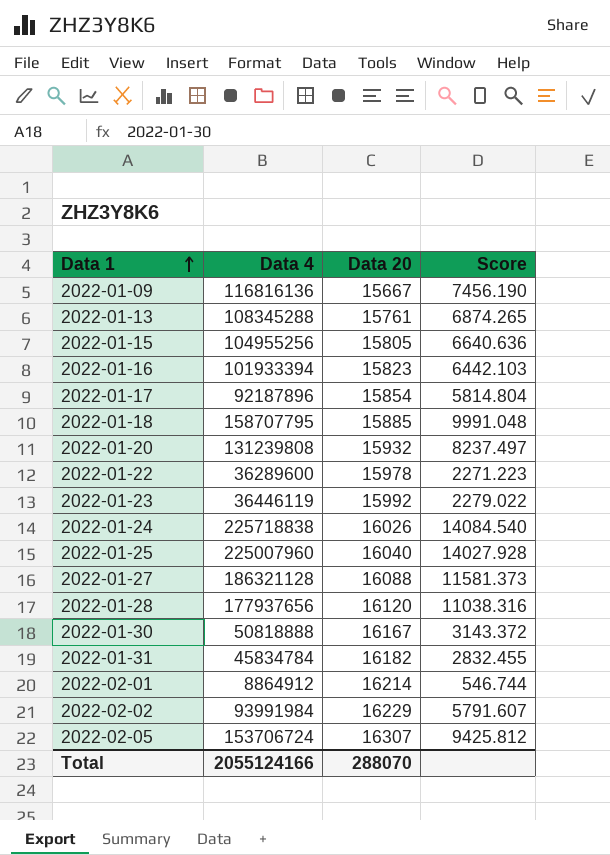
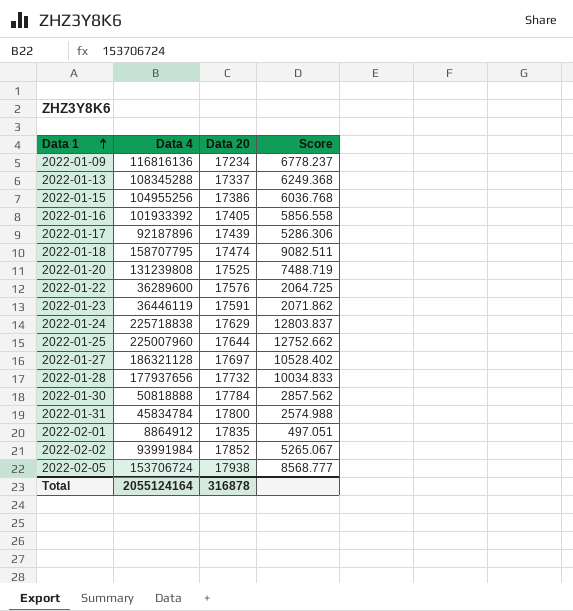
2022-01-09 | Data 20: 15667 -> 17234
2022-01-09 | Score: 7456.190 -> 6778.237
2022-01-13 | Data 20: 15761 -> 17337
2022-01-13 | Score: 6874.265 -> 6249.368
2022-01-15 | Data 20: 15805 -> 17386
2022-01-15 | Score: 6640.636 -> 6036.768
2022-01-16 | Data 4: 101933394 -> 101933392
2022-01-16 | Data 20: 15823 -> 17405
2022-01-16 | Score: 6442.103 -> 5856.558
2022-01-17 | Data 20: 15854 -> 17439
2022-01-17 | Score: 5814.804 -> 5286.306
2022-01-18 | Data 20: 15885 -> 17474
2022-01-18 | Score: 9991.048 -> 9082.511
2022-01-20 | Data 20: 15932 -> 17525
2022-01-20 | Score: 8237.497 -> 7488.719
2022-01-22 | Data 20: 15978 -> 17576
2022-01-22 | Score: 2271.223 -> 2064.725
2022-01-23 | Data 20: 15992 -> 17591
2022-01-23 | Score: 2279.022 -> 2071.862
2022-01-24 | Data 20: 16026 -> 17629
2022-01-24 | Score: 14084.540 -> 12803.837
2022-01-25 | Data 20: 16040 -> 17644
2022-01-25 | Score: 14027.928 -> 12752.662
2022-01-27 | Data 20: 16088 -> 17697
2022-01-27 | Score: 11581.373 -> 10528.402
2022-01-28 | Data 20: 16120 -> 17732
2022-01-28 | Score: 11038.316 -> 10034.833
2022-01-30 | Data 20: 16167 -> 17784
2022-01-30 | Score: 3143.372 -> 2857.562
2022-01-31 | Data 20: 16182 -> 17800
2022-01-31 | Score: 2832.455 -> 2574.988
2022-02-01 | Data 20: 16214 -> 17835
2022-02-01 | Score: 546.744 -> 497.051
2022-02-02 | Data 20: 16229 -> 17852
2022-02-02 | Score: 5791.607 -> 5265.067
2022-02-05 | Data 20: 16307 -> 17938
2022-02-05 | Score: 9425.812 -> 8568.777
Total | Data 4: 2055124166 -> 2055124164
Total | Data 20: 288070 -> 316878

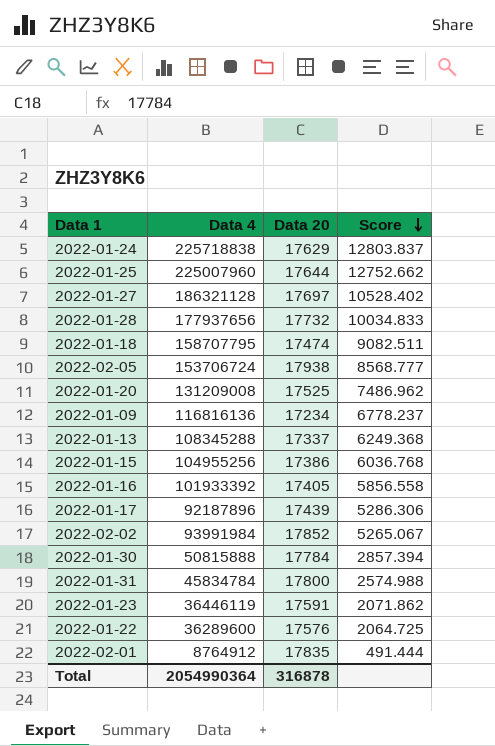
row order: Data 1 ascending -> Score descending
2022-01-20 | Data 4: 131239808 -> 131209008
2022-01-20 | Score: 7488.719 -> 7486.962
2022-01-30 | Data 4: 50818888 -> 50815888
2022-01-30 | Score: 2857.562 -> 2857.394
2022-02-01 | Data 4: 8864912 -> 8764912
2022-02-01 | Score: 497.051 -> 491.444
Total | Data 4: 2055124164 -> 2054990364

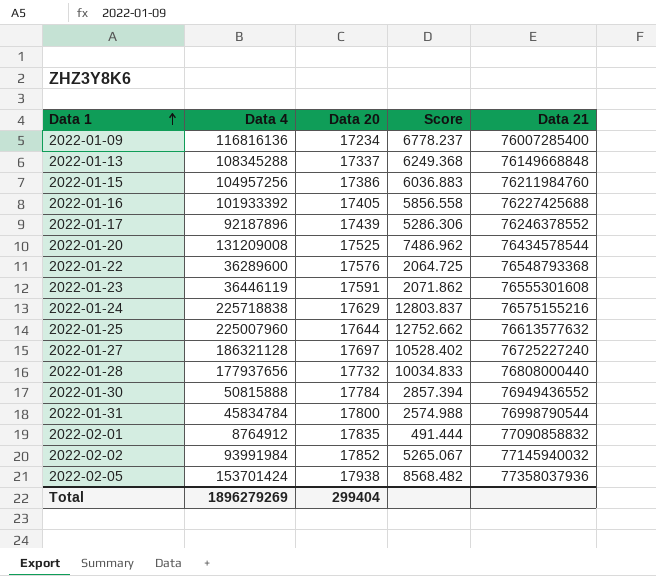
row order: Score descending -> Data 1 ascending
column Data 21 | position: none -> 5
row 2022-01-18: 158707795 | 17474 | 9082.511 -> none
2022-01-15 | Data 4: 104955256 -> 104957256
2022-01-15 | Score: 6036.768 -> 6036.883
2022-02-05 | Data 4: 153706724 -> 153701424
2022-02-05 | Score: 8568.777 -> 8568.482
Total | Data 4: 2054990364 -> 1896279269
Total | Data 20: 316878 -> 299404

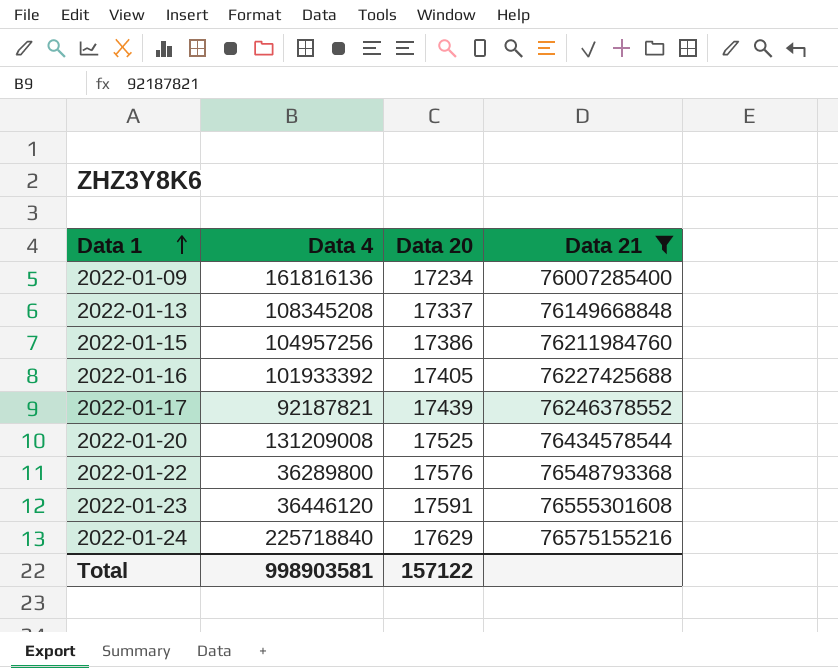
filter: none -> Data 21 <= 76575155216
column Score | formula: [Data 4] / [Data 20] -> none
2022-01-09 | Data 4: 116816136 -> 161816136
2022-01-13 | Data 4: 108345288 -> 108345208
2022-01-17 | Data 4: 92187896 -> 92187821
2022-01-22 | Data 4: 36289600 -> 36289800
2022-01-23 | Data 4: 36446119 -> 36446120
2022-01-24 | Data 4: 225718838 -> 225718840
Total | Data 4: 1896279269 -> 998903581
Total | Data 20: 299404 -> 157122

